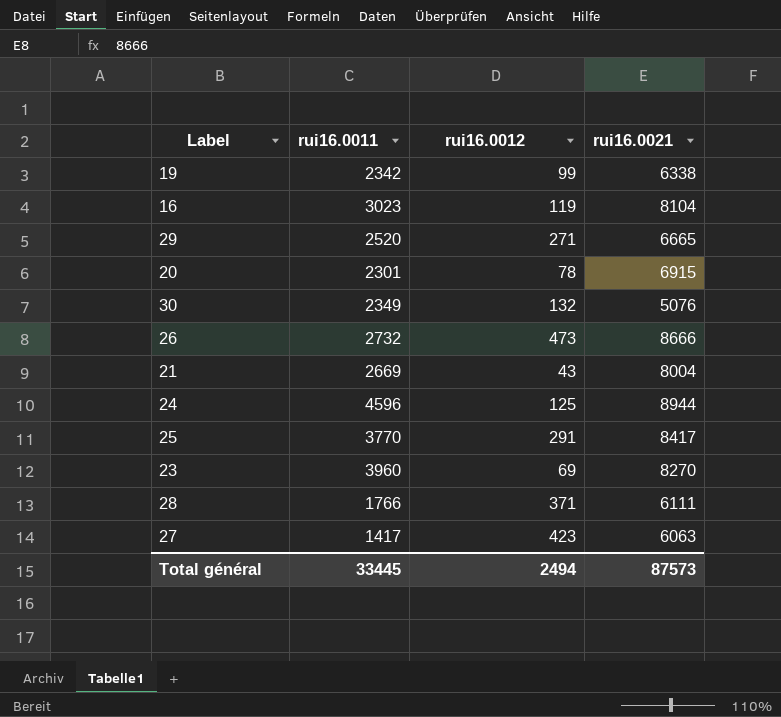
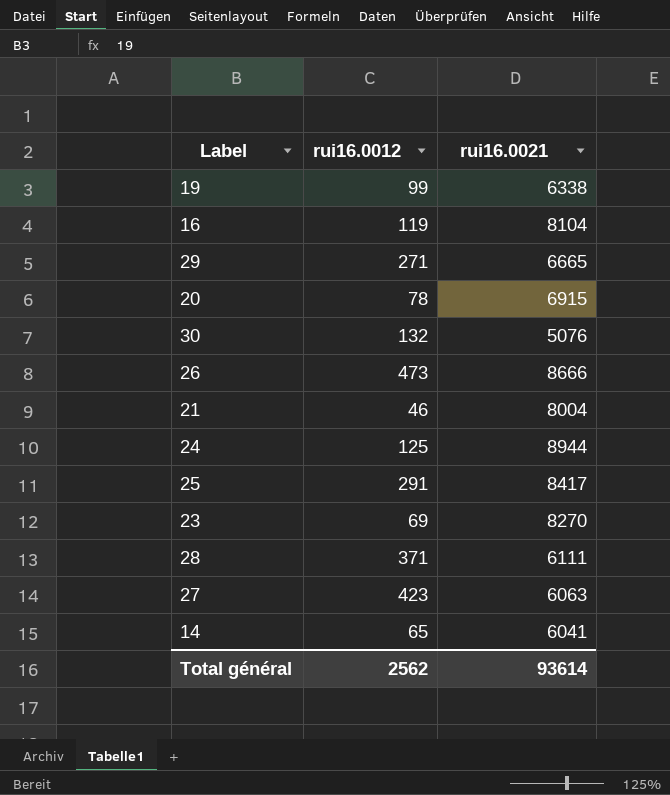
column rui16.0011 | position: 2 -> none
21 | rui16.0012: 43 -> 46
row 14: none -> 65 | 6041
Total général | rui16.0012: 2494 -> 2562
Total général | rui16.0021: 87573 -> 93614

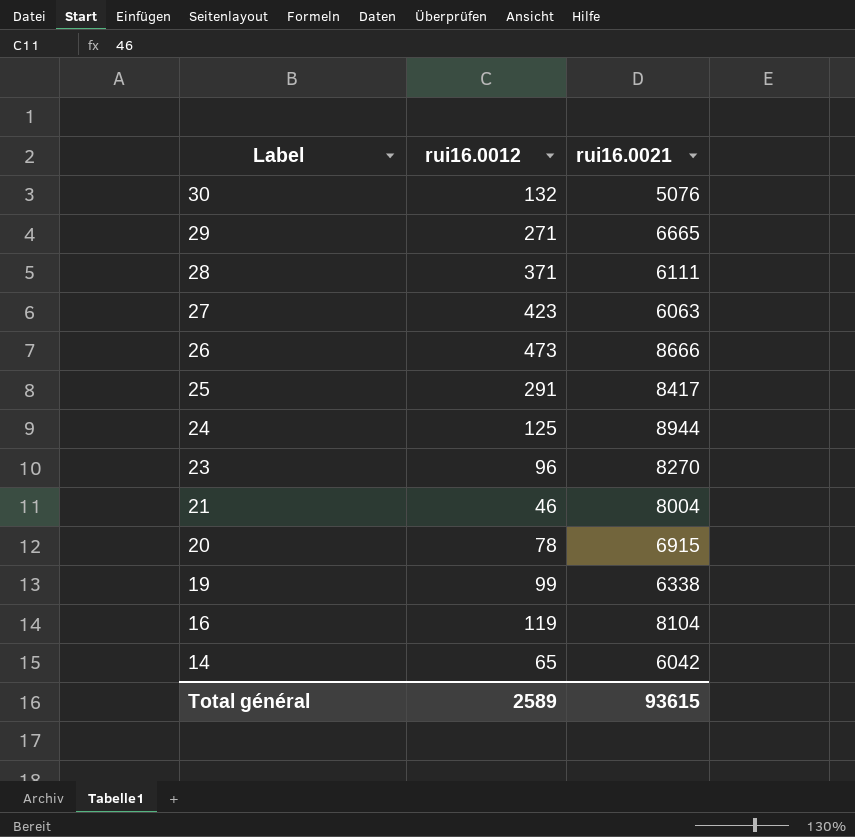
row order: none -> Label descending
23 | rui16.0012: 69 -> 96
14 | rui16.0021: 6041 -> 6042
Total général | rui16.0012: 2562 -> 2589
Total général | rui16.0021: 93614 -> 93615

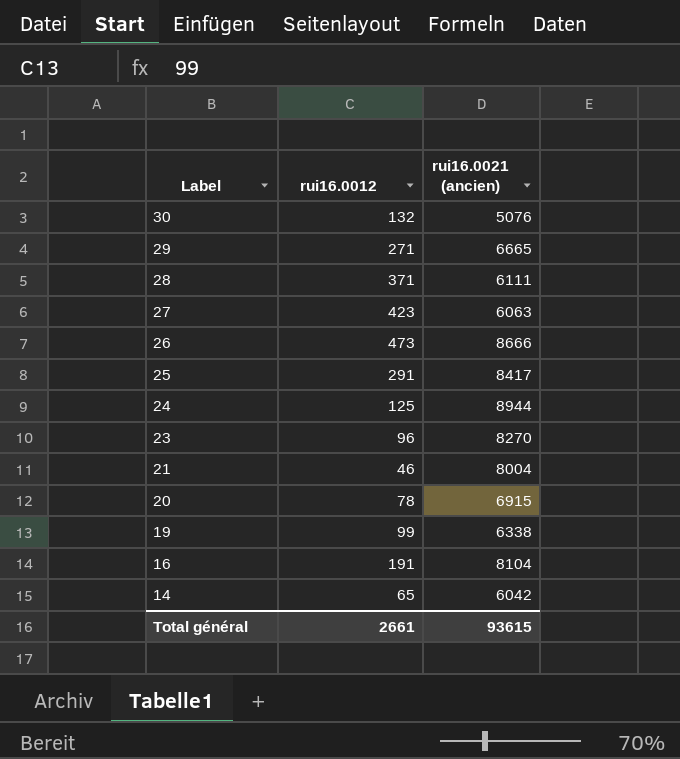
column name: rui16.0021 -> rui16.0021 (ancien)
16 | rui16.0012: 119 -> 191
Total général | rui16.0012: 2589 -> 2661

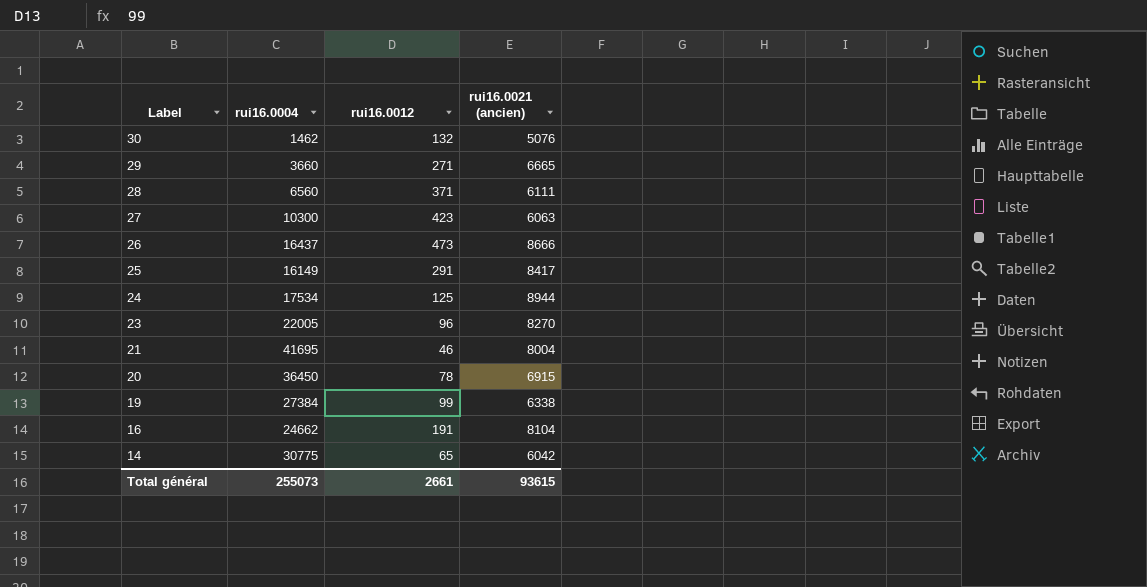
column rui16.0004 | position: none -> 2

